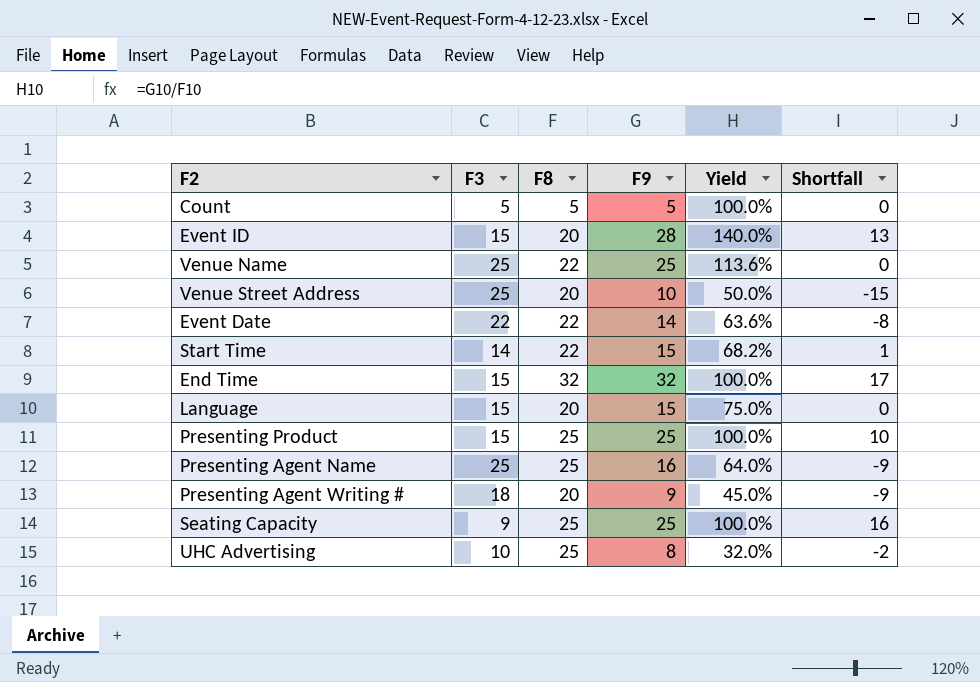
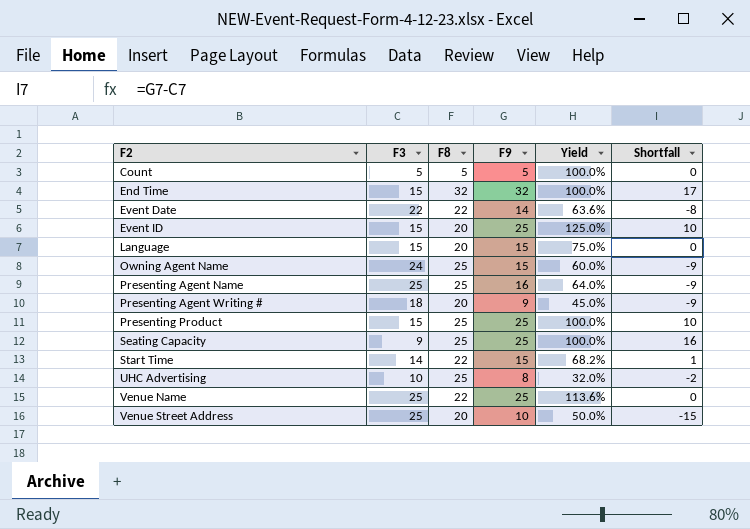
row order: none -> F2 ascending
Event ID | F9: 28 -> 25
Event ID | Yield: 140.0% -> 125.0%
Event ID | Shortfall: 13 -> 10
row Owning Agent Name: none -> 24 | 25 | 15 | 60.0% | -9

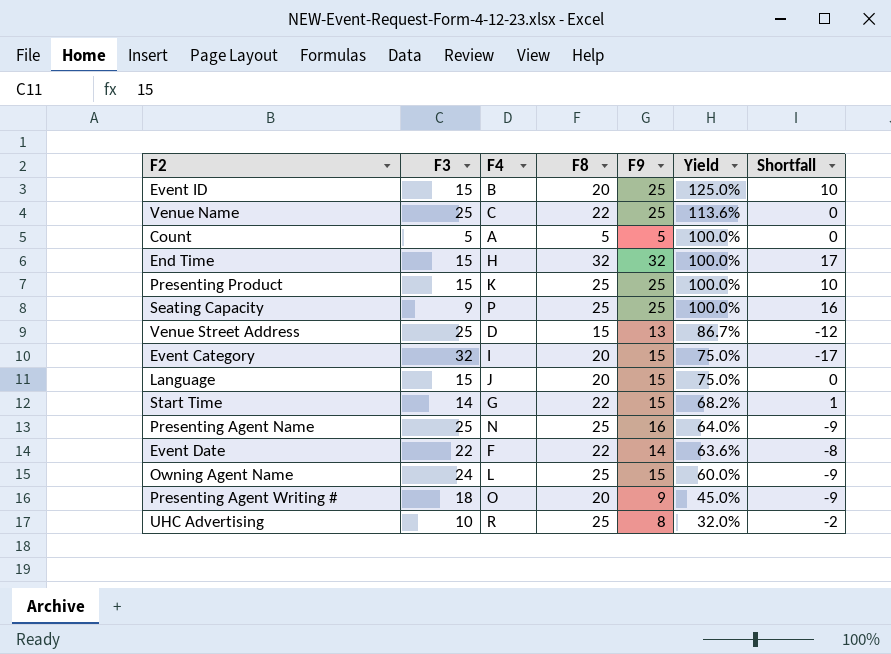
row order: F2 ascending -> Yield descending
column F4 | position: none -> 3
Venue Street Address | F8: 20 -> 15
Venue Street Address | F9: 10 -> 13
Venue Street Address | Yield: 50.0% -> 86.7%
Venue Street Address | Shortfall: -15 -> -12
row Event Category: none -> 32 | I | 20 | 15 | 75.0% | -17

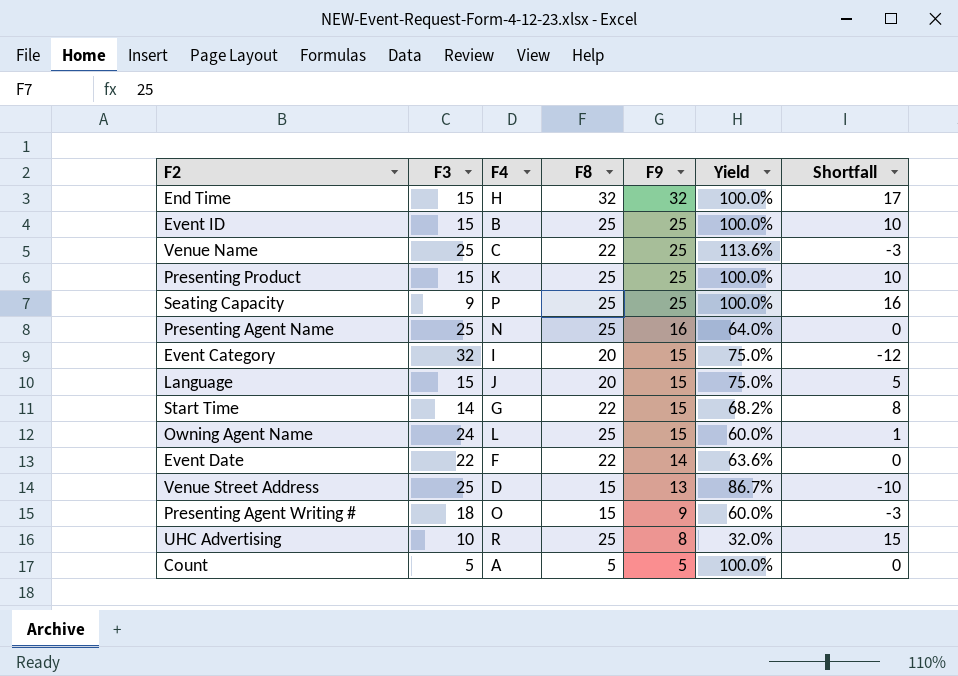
row order: Yield descending -> F9 descending
column Shortfall | formula: [F9] - [F3] -> [F8] - [F3]
Event ID | F8: 20 -> 25
Event ID | Yield: 125.0% -> 100.0%
Presenting Agent Writing # | F8: 20 -> 15
Presenting Agent Writing # | Yield: 45.0% -> 60.0%

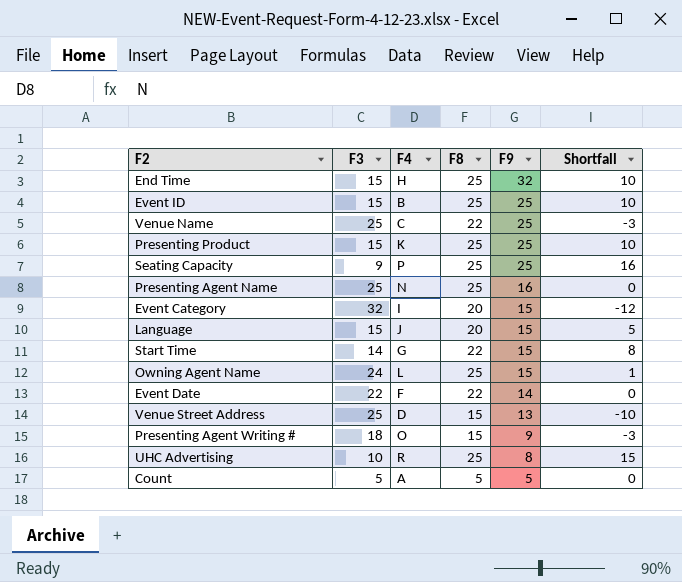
column Yield | formula: [F9] / [F8] -> none
End Time | F8: 32 -> 25
End Time | Shortfall: 17 -> 10

